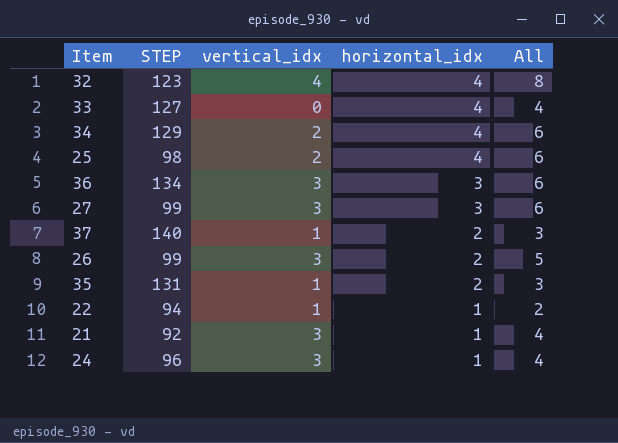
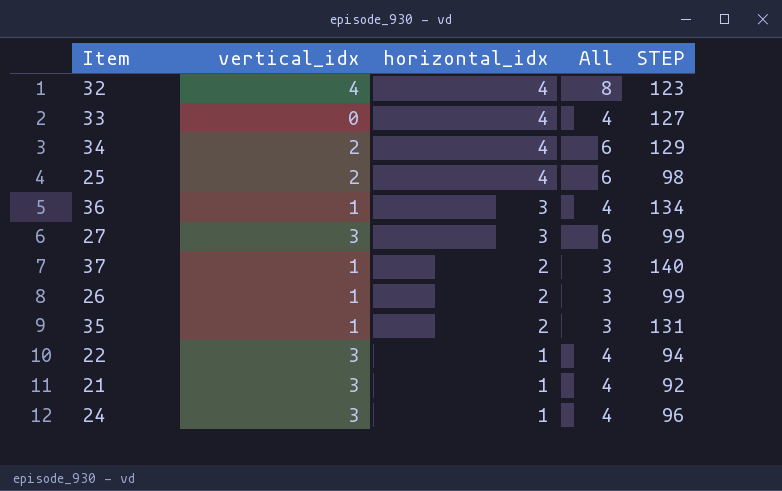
column STEP | position: 2 -> 5
36 | vertical_idx: 3 -> 1
36 | All: 6 -> 4
26 | vertical_idx: 3 -> 1
26 | All: 5 -> 3
22 | vertical_idx: 1 -> 3
22 | All: 2 -> 4

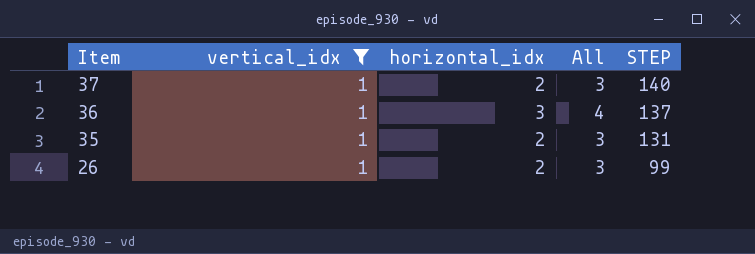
filter: none -> vertical_idx = 1
row order: horizontal_idx descending -> Item descending
36 | STEP: 134 -> 137

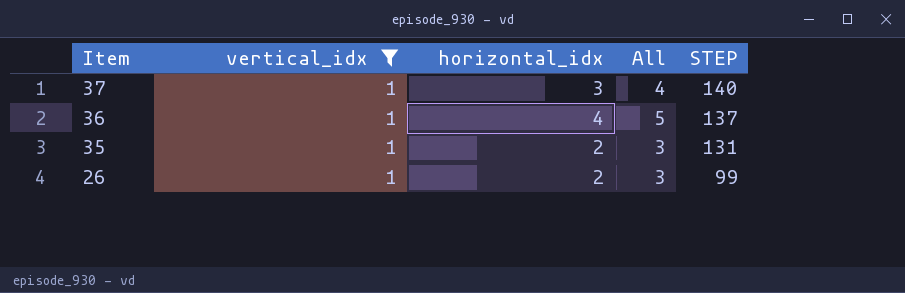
37 | horizontal_idx: 2 -> 3
37 | All: 3 -> 4
36 | horizontal_idx: 3 -> 4
36 | All: 4 -> 5

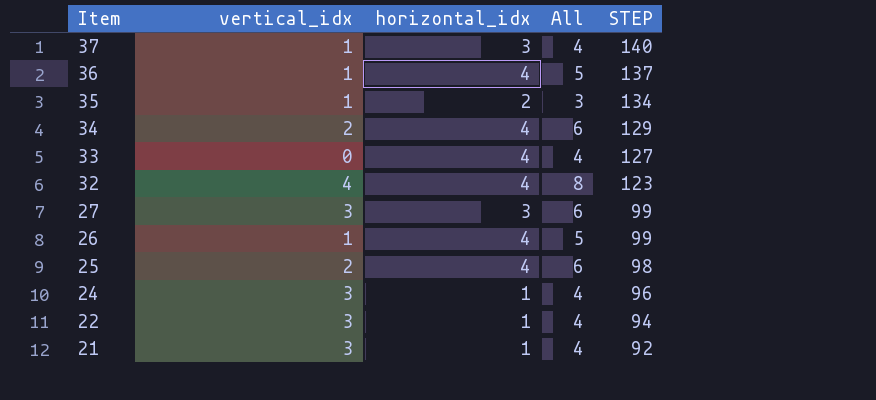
filter: vertical_idx = 1 -> none
35 | STEP: 131 -> 134
26 | horizontal_idx: 2 -> 4
26 | All: 3 -> 5

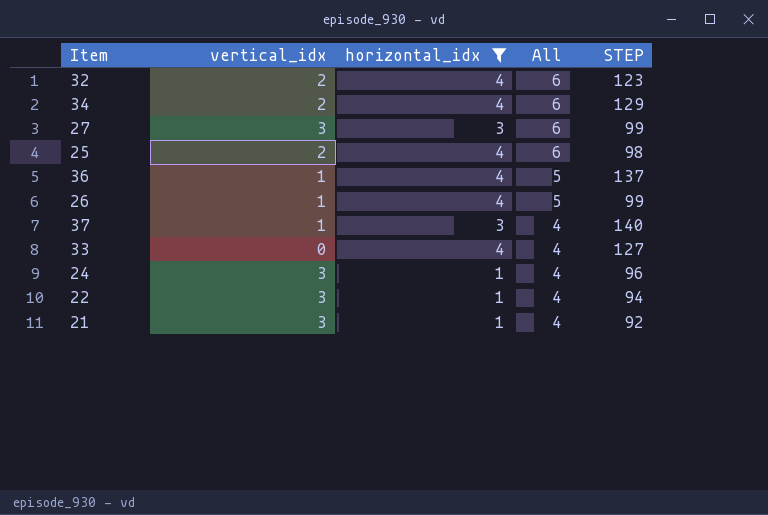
filter: none -> horizontal_idx != 2
row order: Item descending -> All descending
32 | vertical_idx: 4 -> 2
32 | All: 8 -> 6

